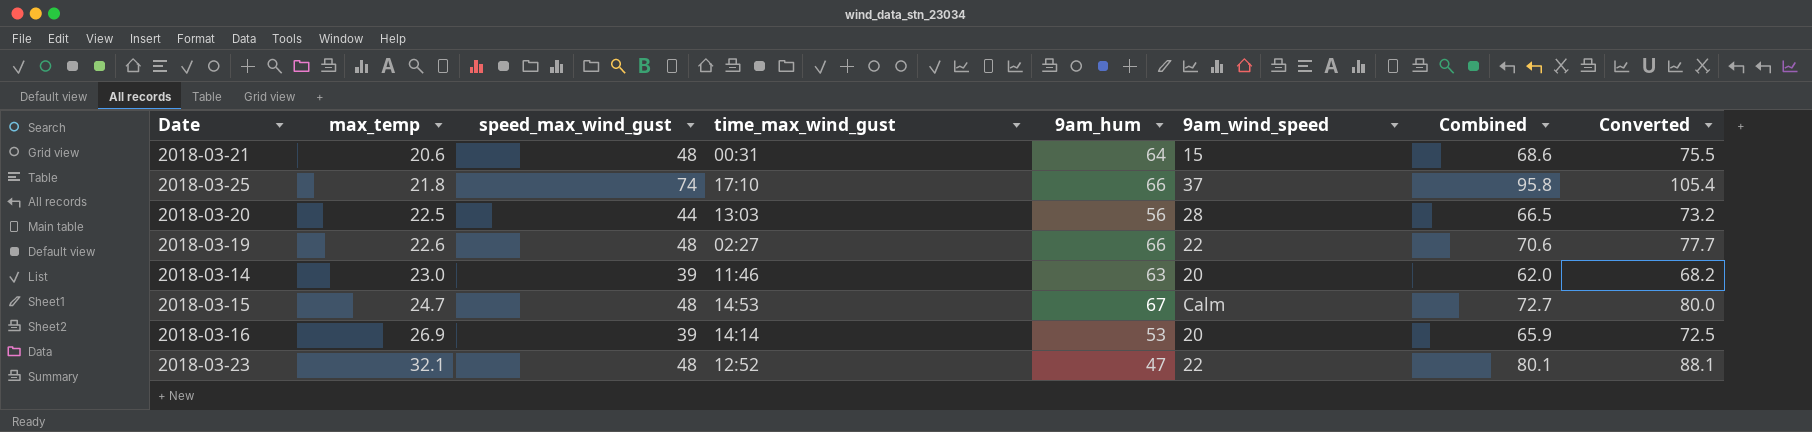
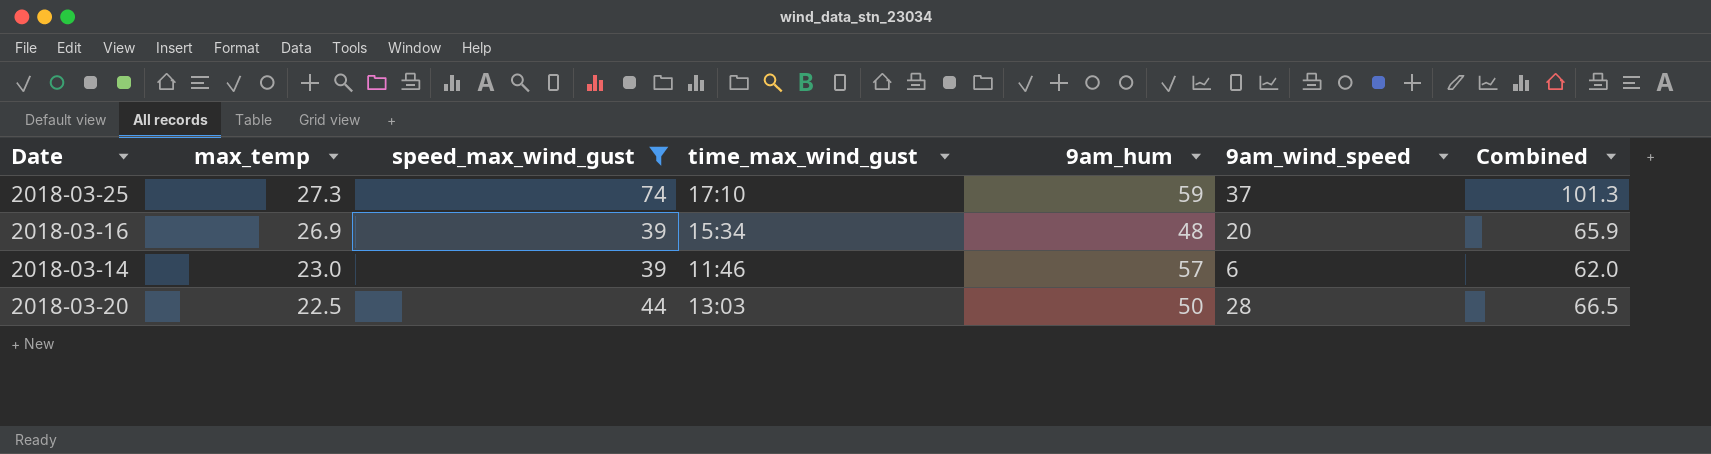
filter: none -> speed_max_wind_gust != 48
row order: max_temp ascending -> max_temp descending
column Converted | formula: [Combined] * 1.1 -> none
2018-03-25 | max_temp: 21.8 -> 27.3
2018-03-25 | 9am_hum: 66 -> 59
2018-03-25 | Combined: 95.8 -> 101.3
2018-03-16 | time_max_wind_gust: 14:14 -> 15:34
2018-03-16 | 9am_hum: 53 -> 48
2018-03-14 | 9am_hum: 63 -> 57
2018-03-14 | 9am_wind_speed: 20 -> 6
2018-03-20 | 9am_hum: 56 -> 50

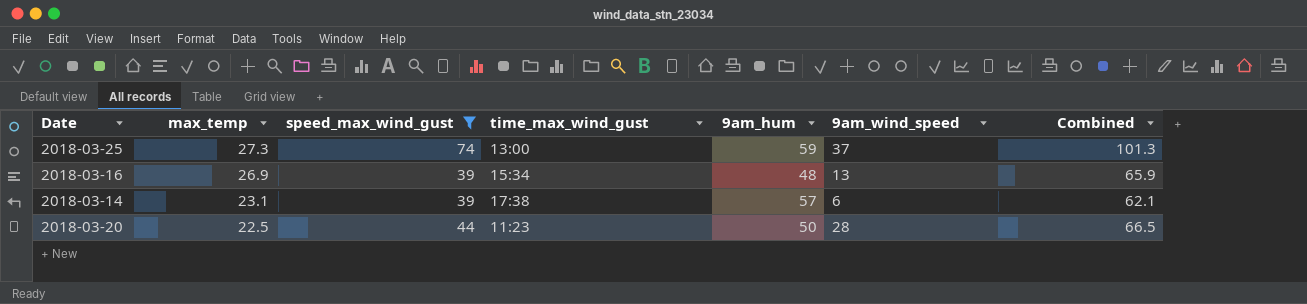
2018-03-25 | time_max_wind_gust: 17:10 -> 13:00
2018-03-16 | 9am_wind_speed: 20 -> 13
2018-03-14 | max_temp: 23.0 -> 23.1
2018-03-14 | time_max_wind_gust: 11:46 -> 17:38
2018-03-14 | Combined: 62.0 -> 62.1
2018-03-20 | time_max_wind_gust: 13:03 -> 11:23

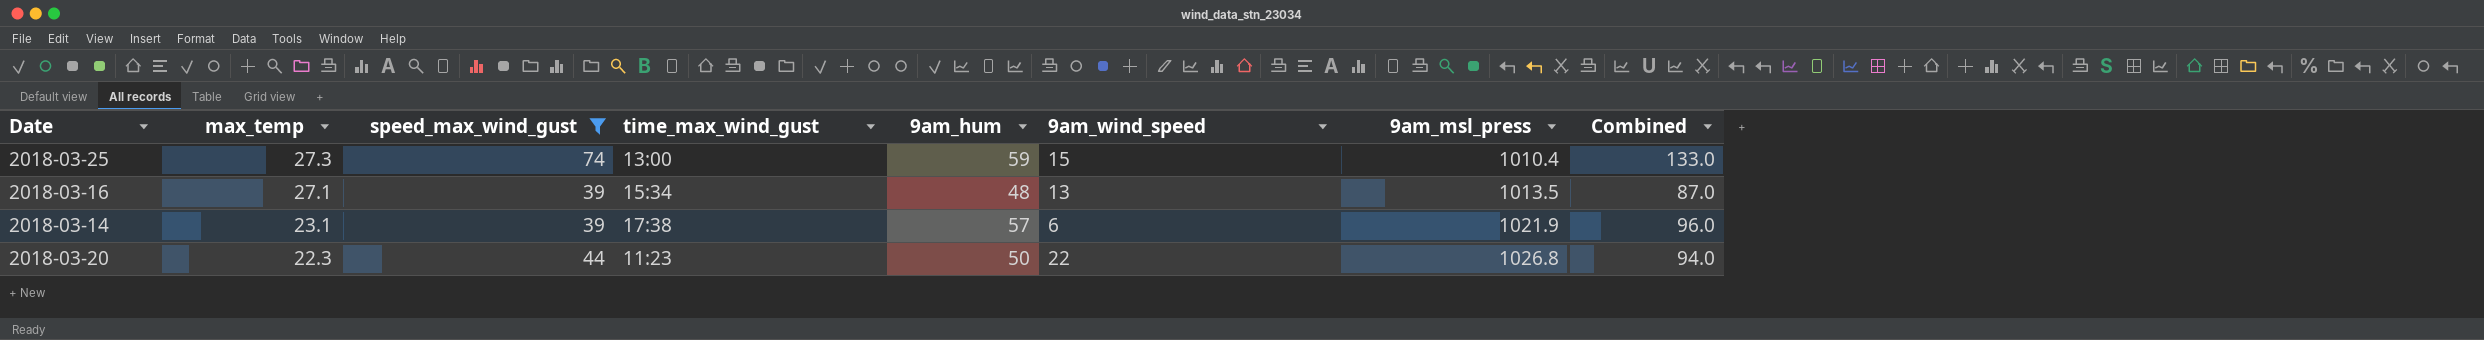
column 9am_msl_press | position: none -> 7
column Combined | formula: [max_temp] + [speed_max_wind_gust] -> [speed_max_wind_gust] + [9am_hum]
2018-03-25 | 9am_wind_speed: 37 -> 15
2018-03-16 | max_temp: 26.9 -> 27.1
2018-03-20 | max_temp: 22.5 -> 22.3
2018-03-20 | 9am_wind_speed: 28 -> 22

